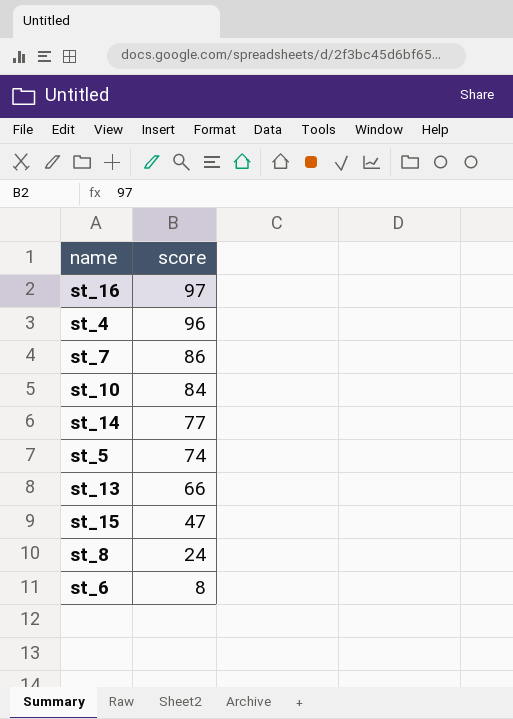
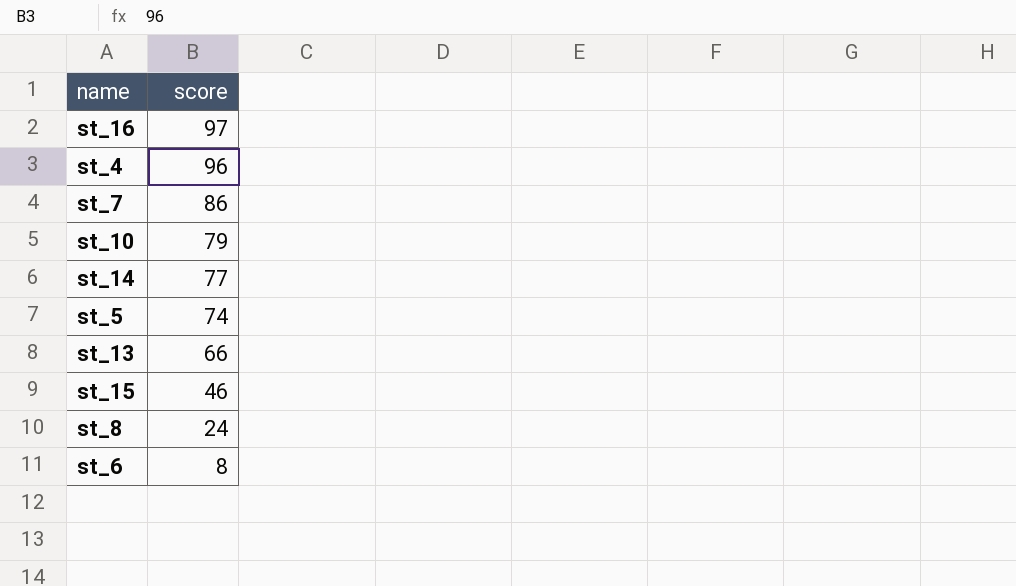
st_10 | score: 84 -> 79
st_15 | score: 47 -> 46

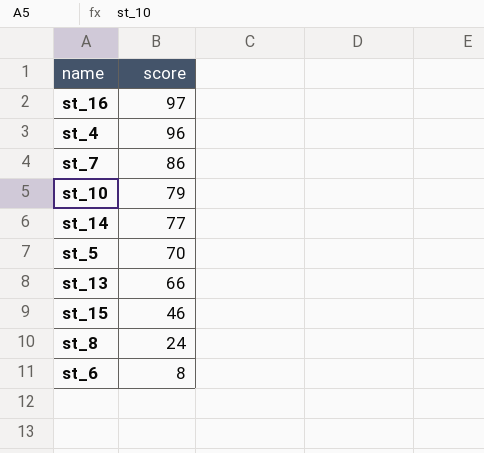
st_5 | score: 74 -> 70

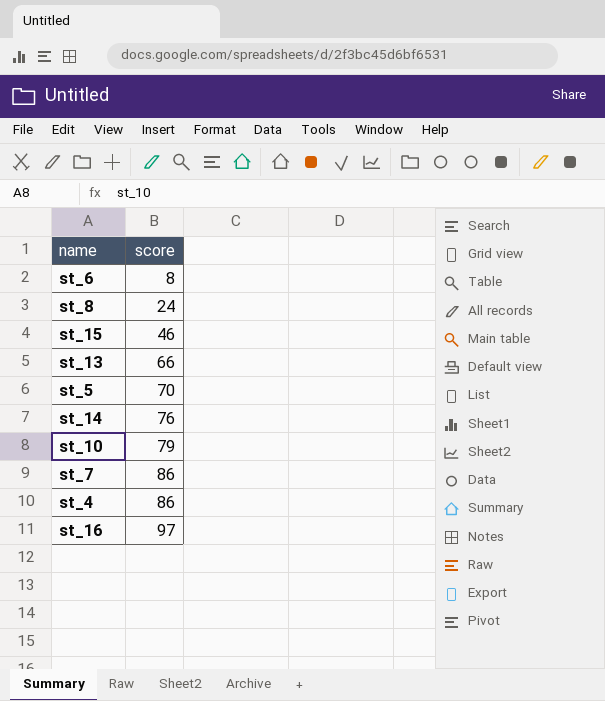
row order: score descending -> score ascending
st_14 | score: 77 -> 76
st_4 | score: 96 -> 86

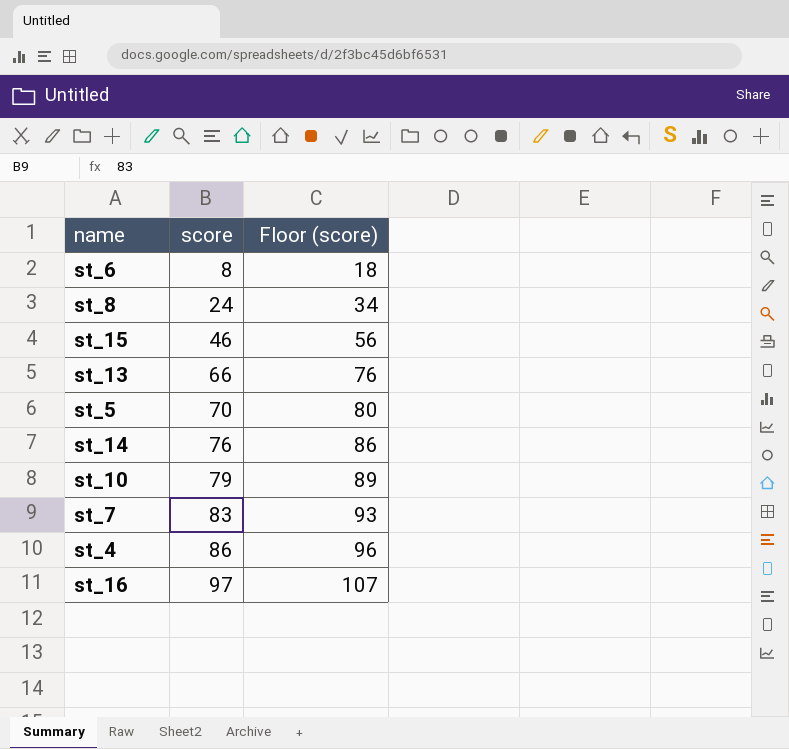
column Floor (score) | formula: none -> [score] + 10
st_7 | score: 86 -> 83

